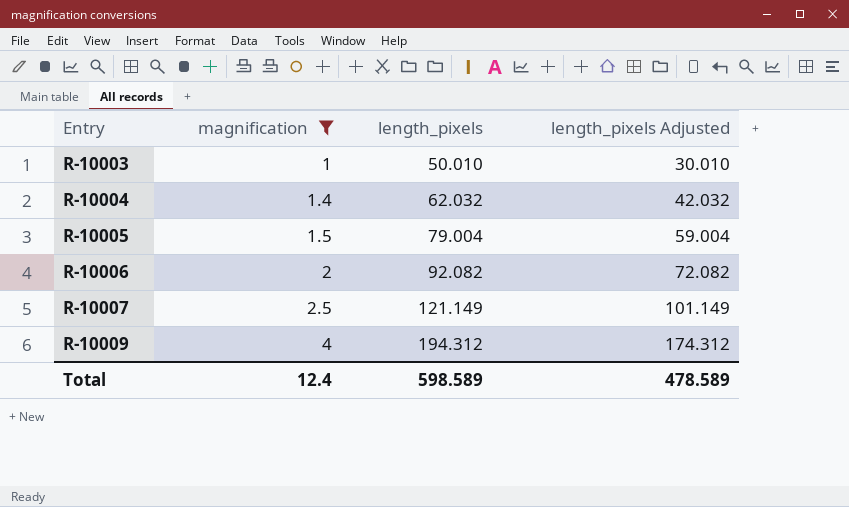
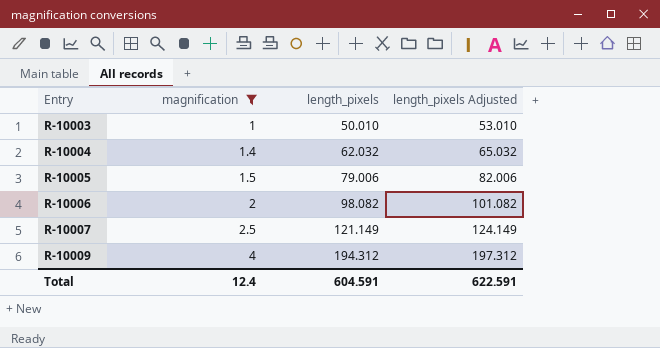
column length_pixels Adjusted | formula: [length_pixels] - 20 -> [length_pixels] + 3
R-10005 | length_pixels: 79.004 -> 79.006
R-10006 | length_pixels: 92.082 -> 98.082
Total | length_pixels: 598.589 -> 604.591
Total | length_pixels Adjusted: 478.589 -> 622.591

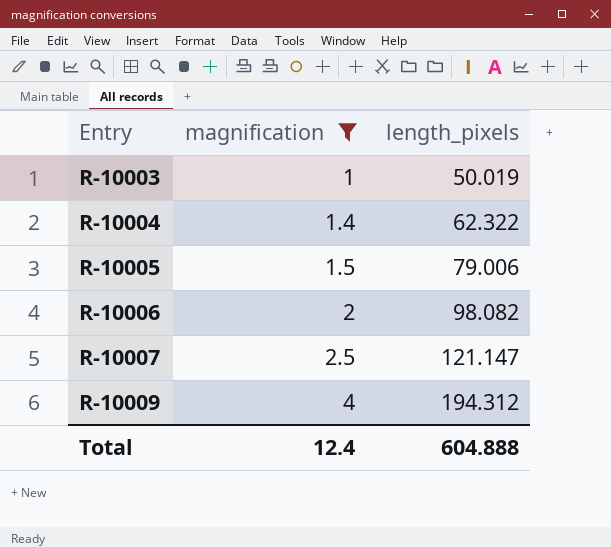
column length_pixels Adjusted | formula: [length_pixels] + 3 -> none
R-10003 | length_pixels: 50.010 -> 50.019
R-10004 | length_pixels: 62.032 -> 62.322
R-10007 | length_pixels: 121.149 -> 121.147
Total | length_pixels: 604.591 -> 604.888

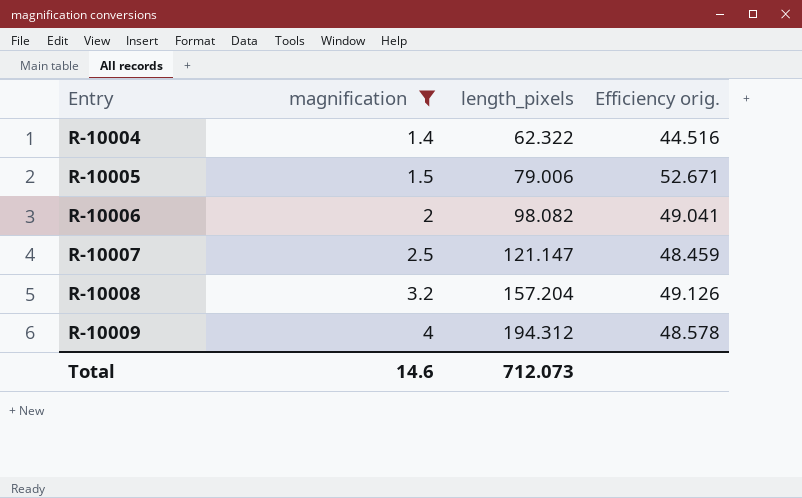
column Efficiency orig. | formula: none -> [length_pixels] / [magnification]
row R-10003: 1 | 50.019 -> none
row R-10008: none -> 3.2 | 157.204 | 49.126
Total | magnification: 12.4 -> 14.6
Total | length_pixels: 604.888 -> 712.073

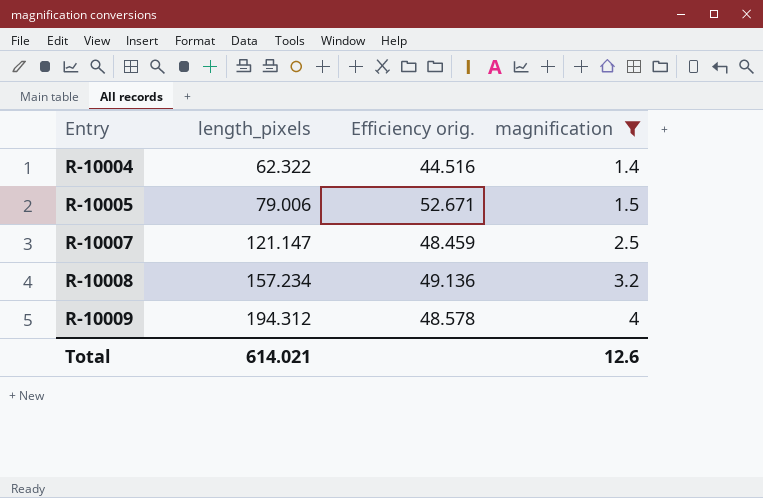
column magnification | position: 2 -> 4
row R-10006: 2 | 98.082 | 49.041 -> none
R-10008 | length_pixels: 157.204 -> 157.234
R-10008 | Efficiency orig.: 49.126 -> 49.136
Total | length_pixels: 712.073 -> 614.021
Total | magnification: 14.6 -> 12.6

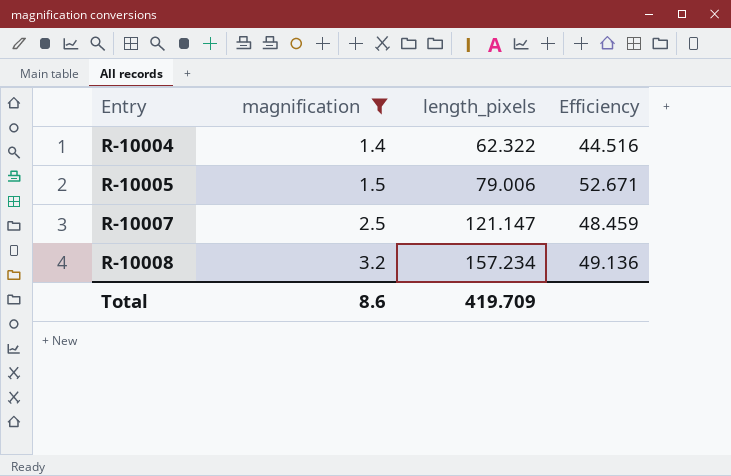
column magnification | position: 4 -> 2
column name: Efficiency orig. -> Efficiency
row R-10009: 194.312 | 48.578 | 4 -> none
Total | magnification: 12.6 -> 8.6
Total | length_pixels: 614.021 -> 419.709

